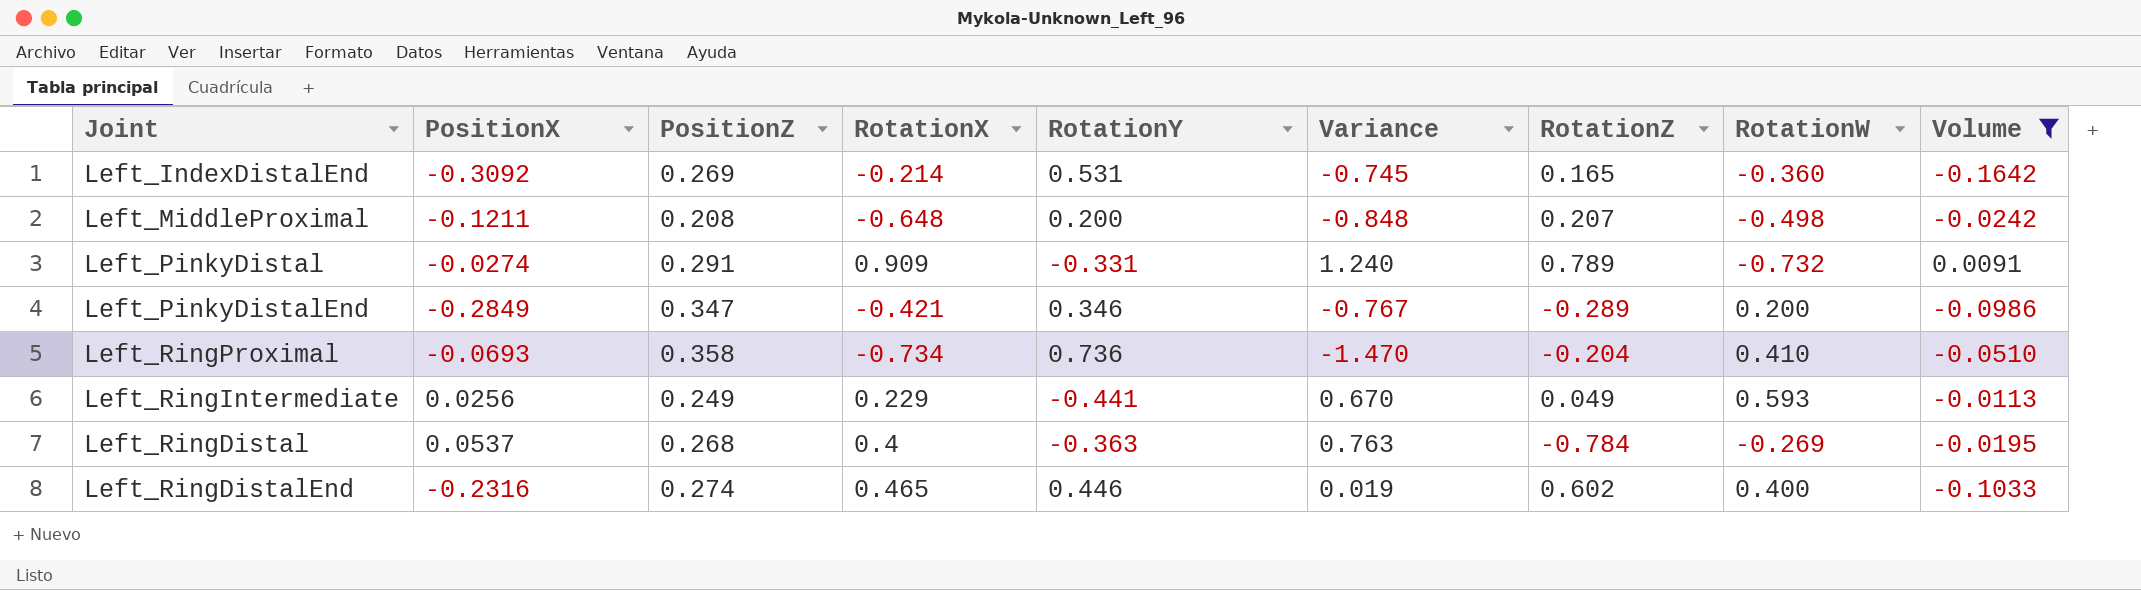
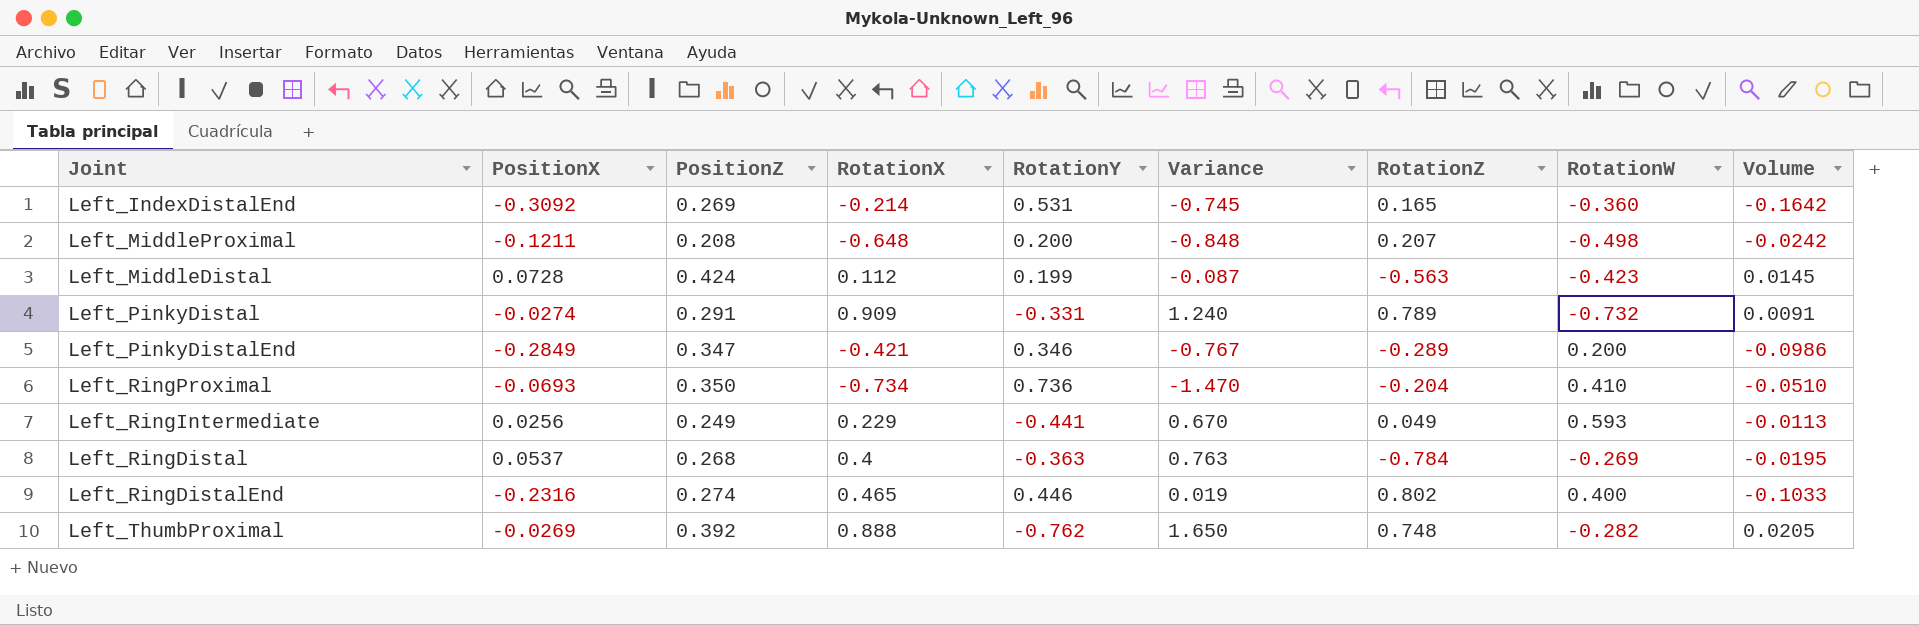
filter: Volume <= 0.0091 -> none
Left_RingProximal | PositionZ: 0.358 -> 0.350
Left_RingDistalEnd | RotationZ: 0.602 -> 0.802

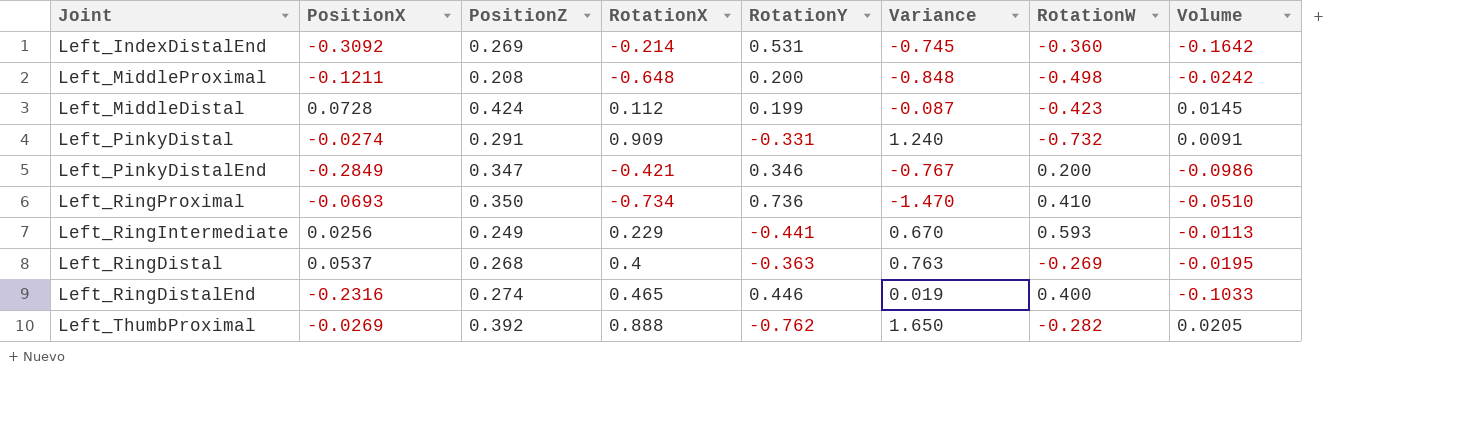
column RotationZ | position: 7 -> none

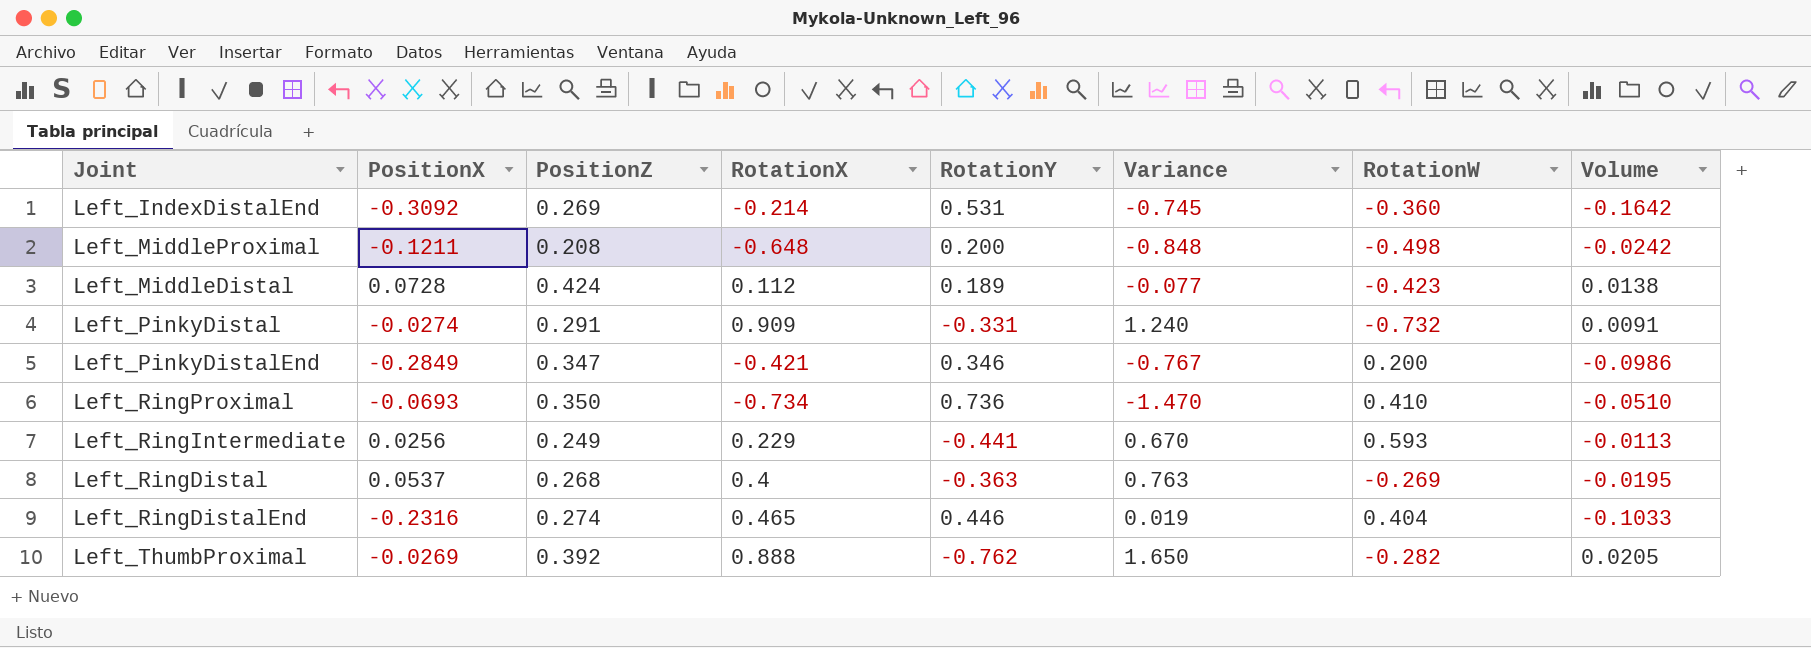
Left_MiddleDistal | RotationY: 0.199 -> 0.189
Left_MiddleDistal | Variance: -0.087 -> -0.077
Left_MiddleDistal | Volume: 0.0145 -> 0.0138
Left_RingDistalEnd | RotationW: 0.400 -> 0.404

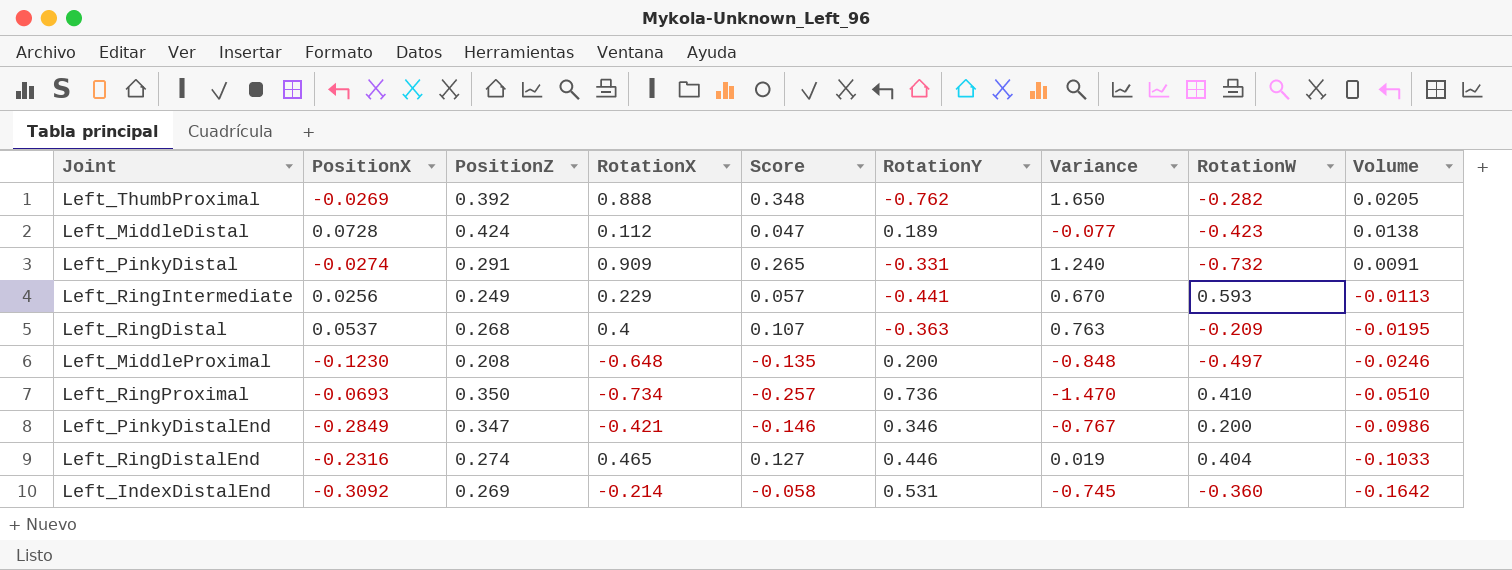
row order: none -> Volume descending
column Score | formula: none -> [PositionZ] * [RotationX]
Left_RingDistal | RotationW: -0.269 -> -0.209
Left_MiddleProximal | PositionX: -0.1211 -> -0.1230
Left_MiddleProximal | RotationW: -0.498 -> -0.497
Left_MiddleProximal | Volume: -0.0242 -> -0.0246

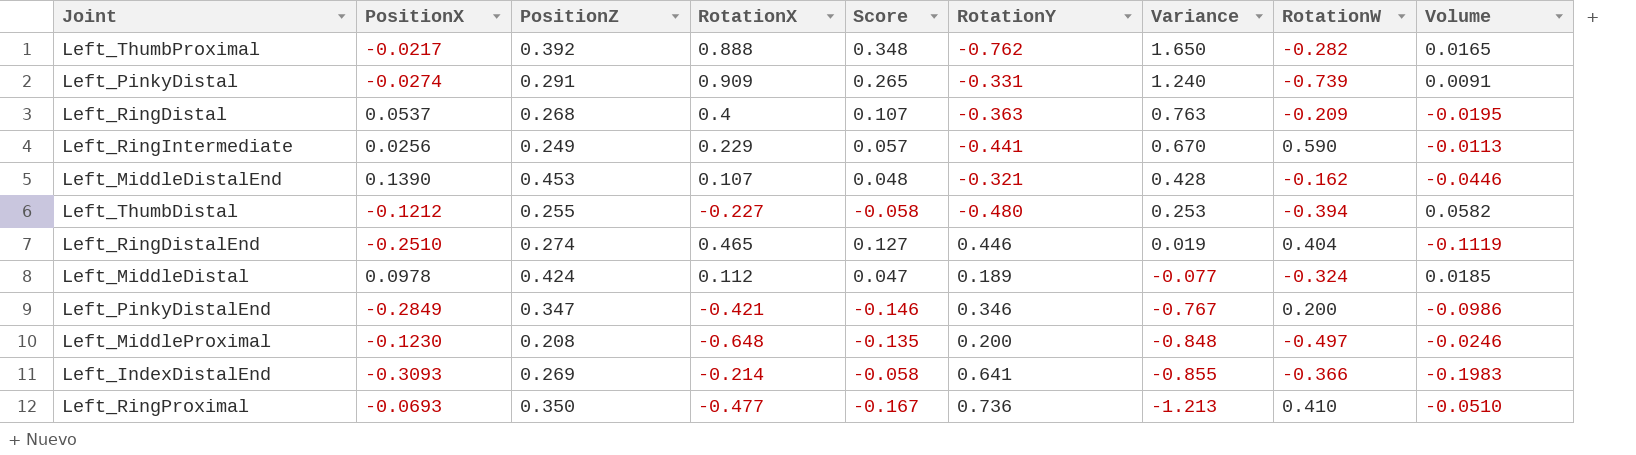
row order: Volume descending -> Variance descending
Left_ThumbProximal | PositionX: -0.0269 -> -0.0217
Left_ThumbProximal | Volume: 0.0205 -> 0.0165
Left_PinkyDistal | RotationW: -0.732 -> -0.739
Left_RingIntermediate | RotationW: 0.593 -> 0.590
row Left_MiddleDistalEnd: none -> 0.1390 | 0.453 | 0.107 | 0.048 | -0.321 | 0.428 | -0.162 | -0.0446
row Left_ThumbDistal: none -> -0.1212 | 0.255 | -0.227 | -0.058 | -0.480 | 0.253 | -0.394 | 0.0582
Left_RingDistalEnd | PositionX: -0.2316 -> -0.2510
Left_RingDistalEnd | Volume: -0.1033 -> -0.1119
Left_MiddleDistal | PositionX: 0.0728 -> 0.0978
Left_MiddleDistal | RotationW: -0.423 -> -0.324
Left_MiddleDistal | Volume: 0.0138 -> 0.0185
Left_IndexDistalEnd | PositionX: -0.3092 -> -0.3093
Left_IndexDistalEnd | RotationY: 0.531 -> 0.641
Left_IndexDistalEnd | Variance: -0.745 -> -0.855
Left_IndexDistalEnd | RotationW: -0.360 -> -0.366
Left_IndexDistalEnd | Volume: -0.1642 -> -0.1983
Left_RingProximal | RotationX: -0.734 -> -0.477
Left_RingProximal | Score: -0.257 -> -0.167
Left_RingProximal | Variance: -1.470 -> -1.213

